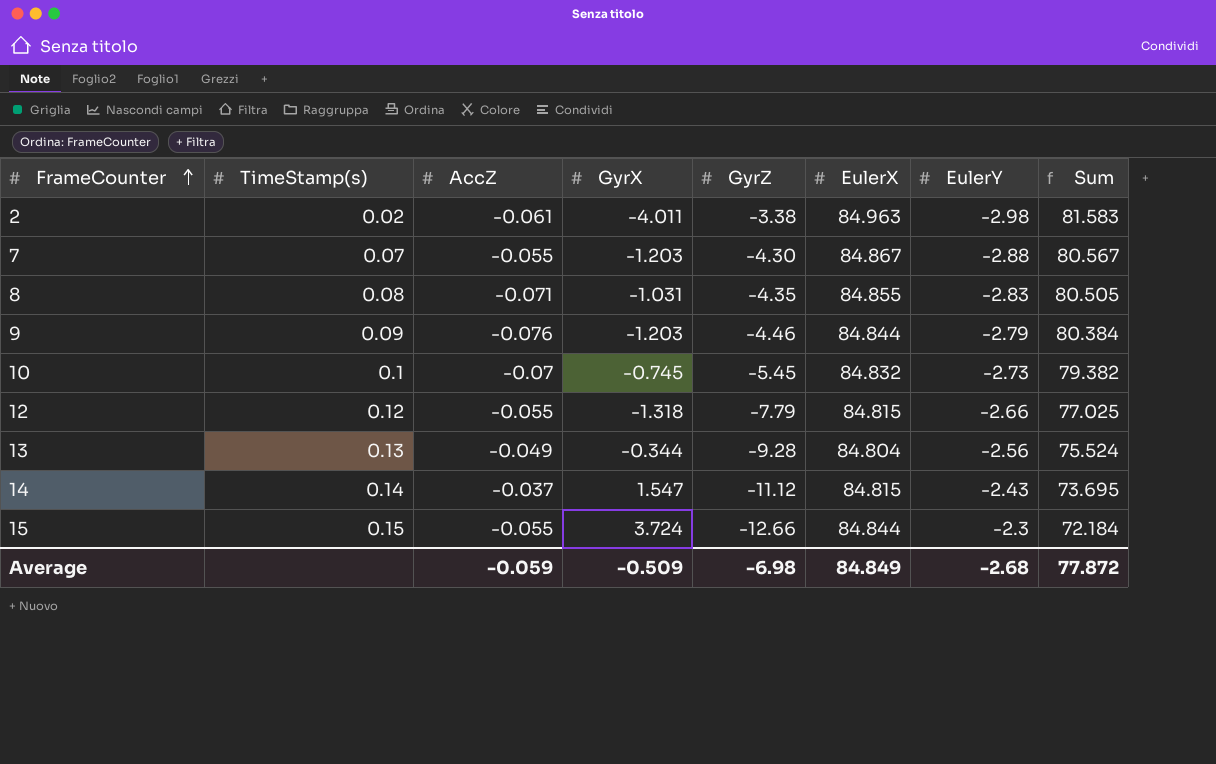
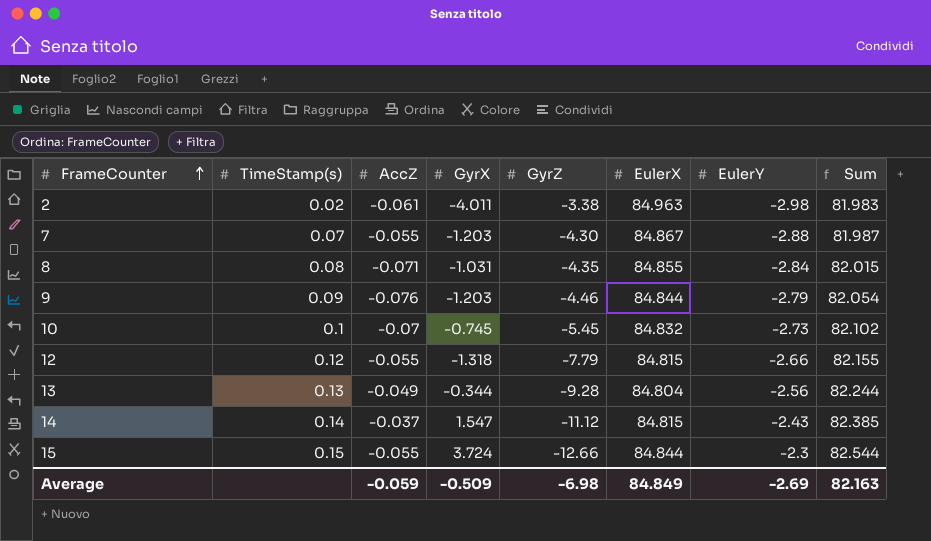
column Sum | formula: [GyrZ] + [EulerX] -> [EulerX] + [EulerY]
8 | EulerY: -2.83 -> -2.84
Average | EulerY: -2.68 -> -2.69
Average | Sum: 77.872 -> 82.163

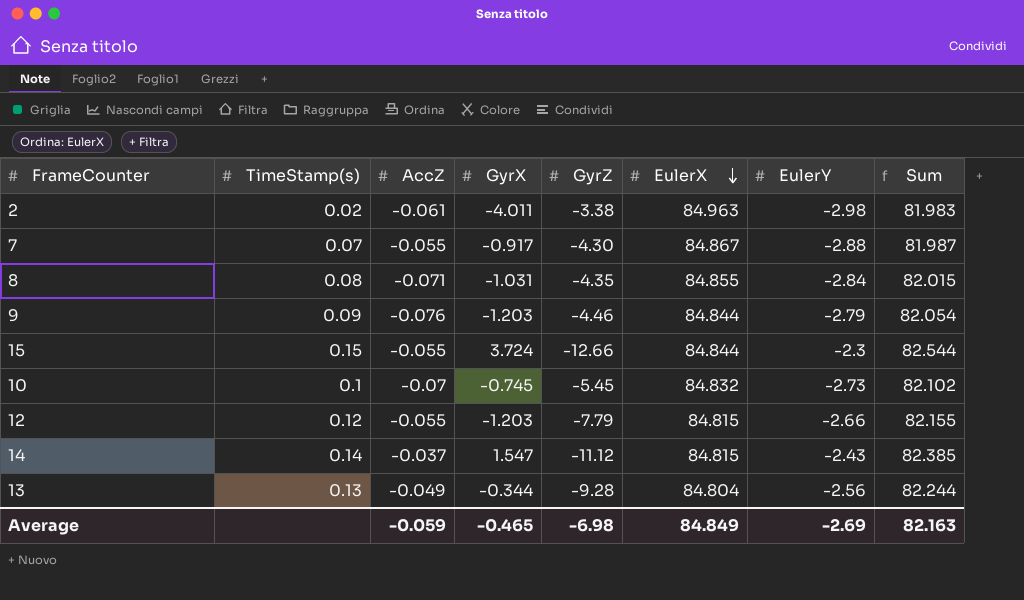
row order: FrameCounter ascending -> EulerX descending
7 | GyrX: -1.203 -> -0.917
12 | GyrX: -1.318 -> -1.203
Average | GyrX: -0.509 -> -0.465

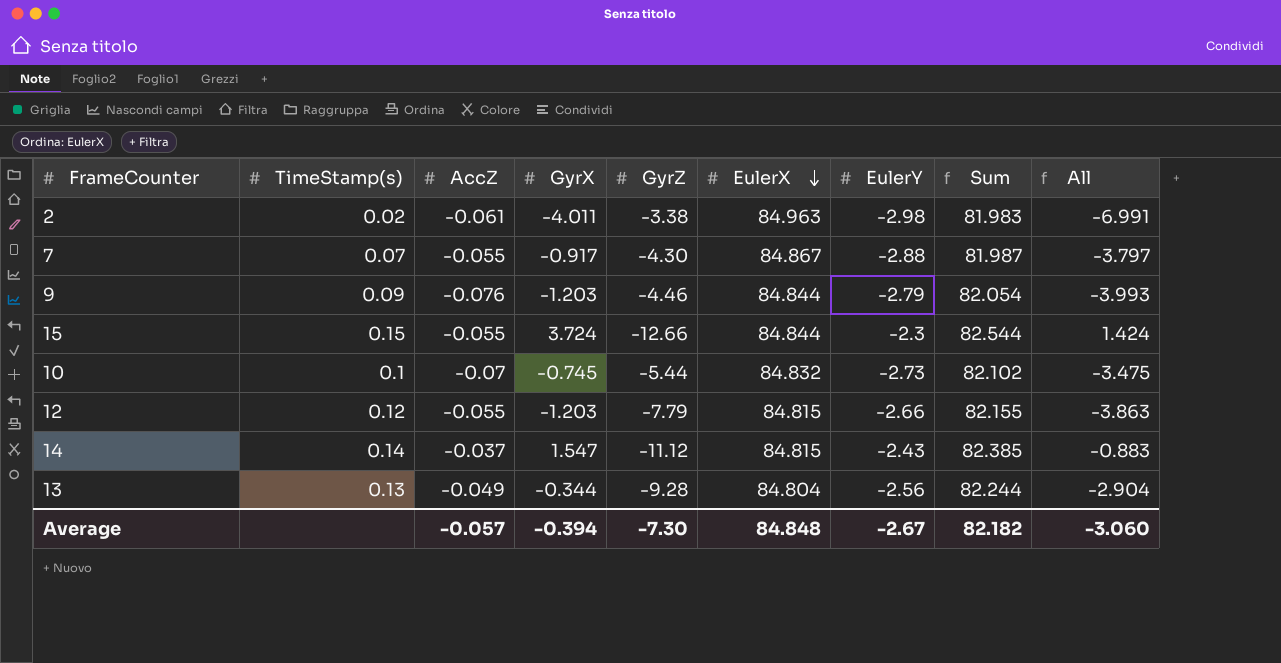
column All | formula: none -> [GyrX] + [EulerY]
row 8: 0.08 | -0.071 | -1.031 | -4.35 | 84.855 | -2.84 | 82.015 -> none
10 | GyrZ: -5.45 -> -5.44
Average | AccZ: -0.059 -> -0.057
Average | GyrX: -0.465 -> -0.394
Average | GyrZ: -6.98 -> -7.30
Average | EulerX: 84.849 -> 84.848
Average | EulerY: -2.69 -> -2.67
Average | Sum: 82.163 -> 82.182

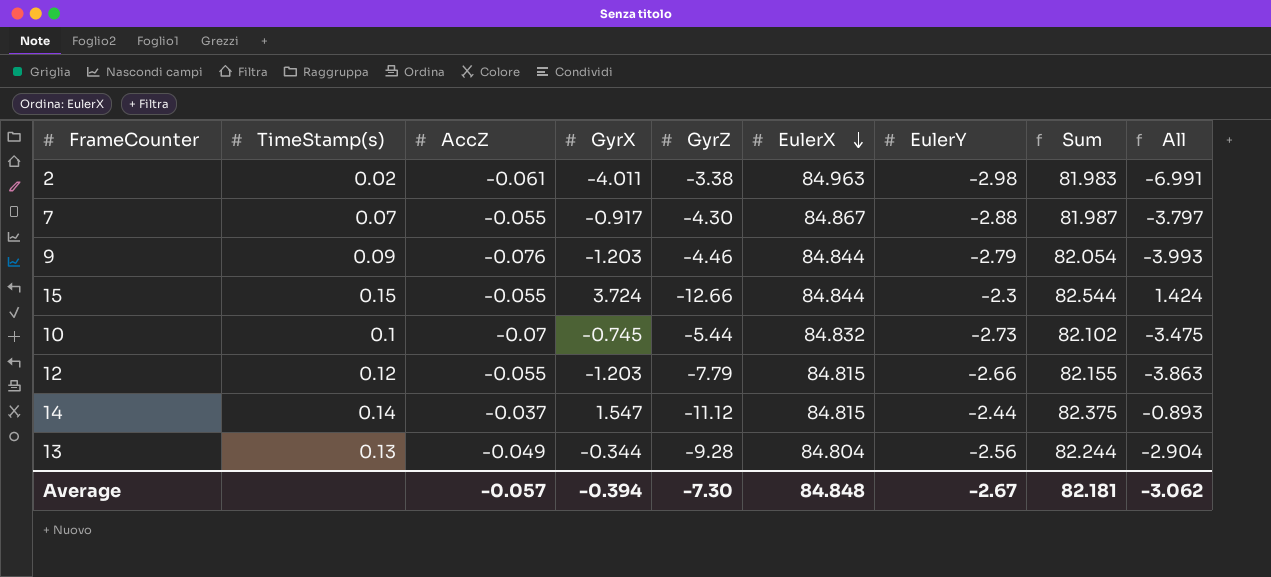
14 | EulerY: -2.43 -> -2.44
14 | Sum: 82.385 -> 82.375
14 | All: -0.883 -> -0.893
Average | Sum: 82.182 -> 82.181
Average | All: -3.060 -> -3.062

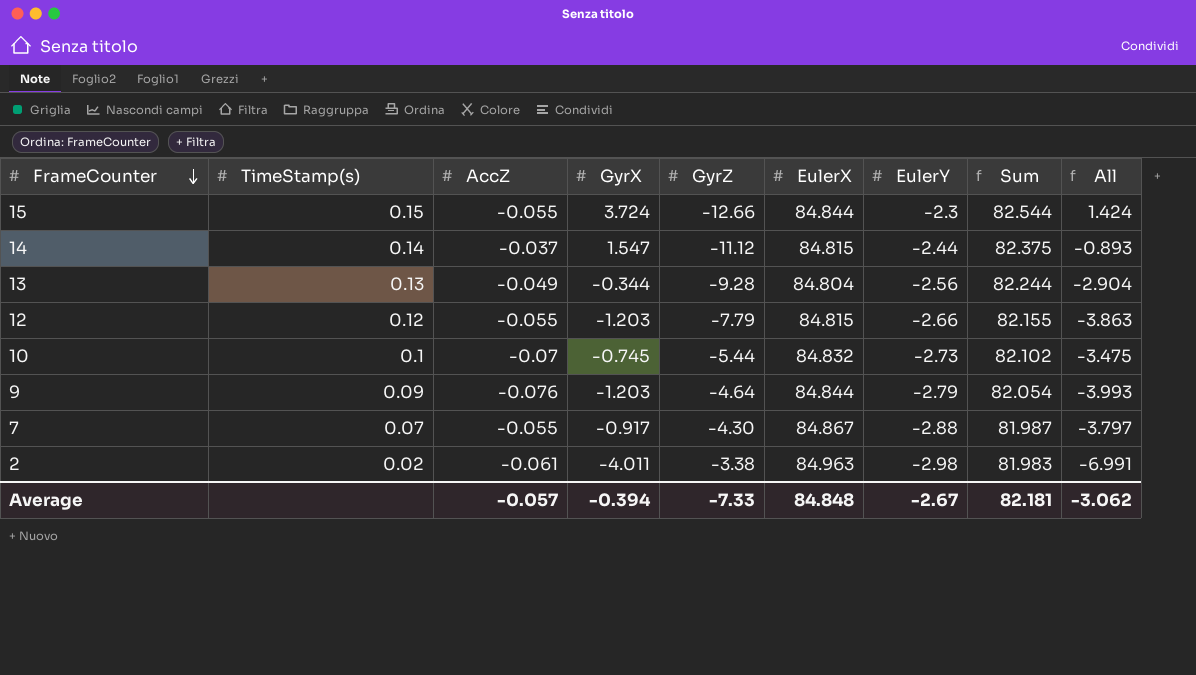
row order: EulerX descending -> FrameCounter descending
9 | GyrZ: -4.46 -> -4.64
Average | GyrZ: -7.30 -> -7.33

